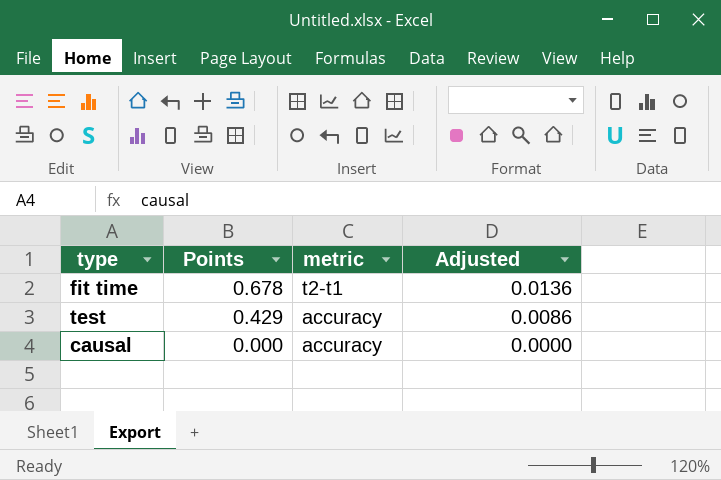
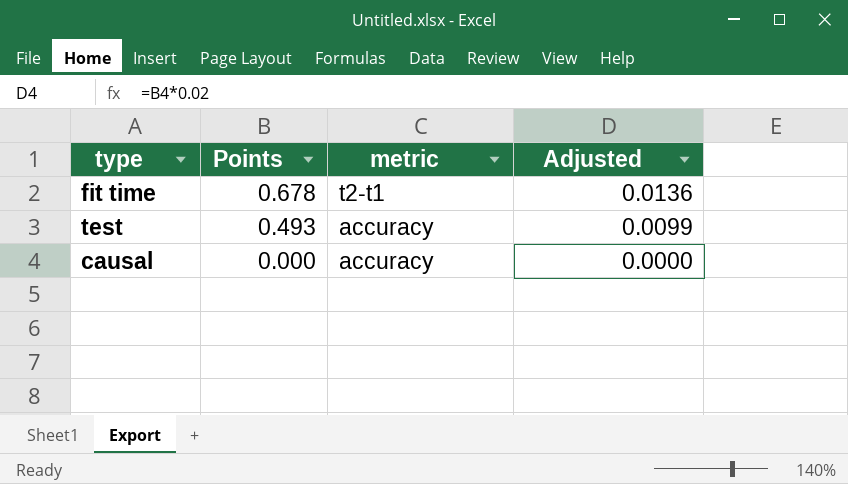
test | Points: 0.429 -> 0.493
test | Adjusted: 0.0086 -> 0.0099

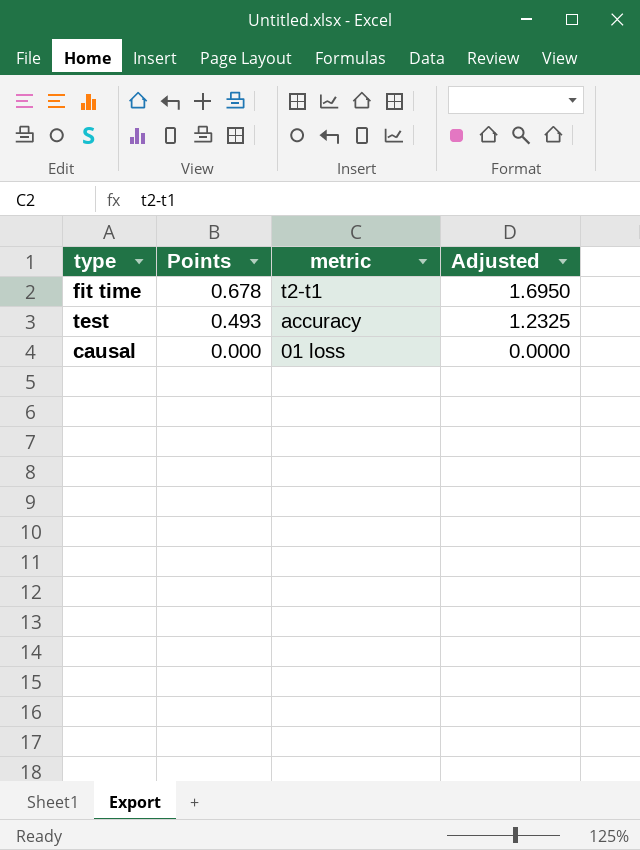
column Adjusted | formula: [Points] * 0.02 -> [Points] * 2.5
causal | metric: accuracy -> 01 loss

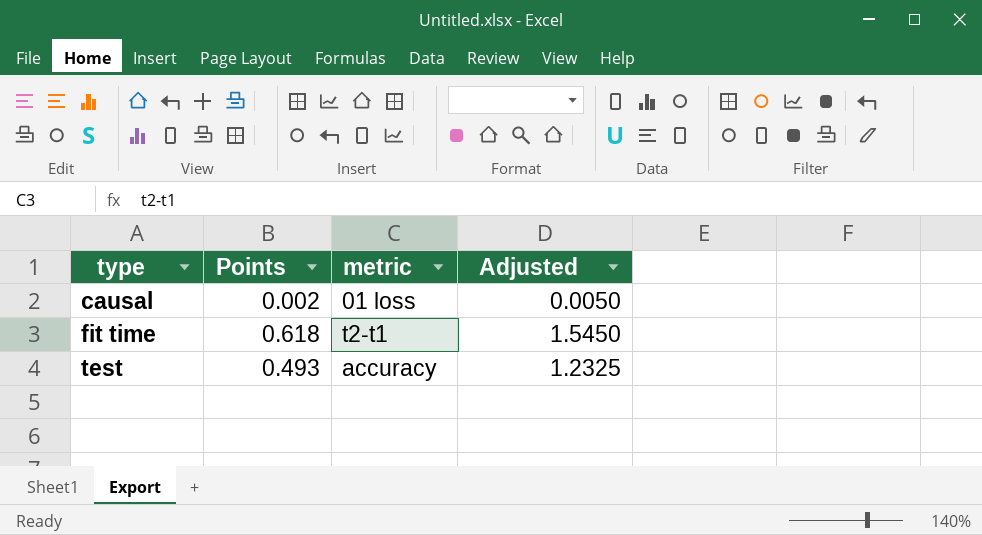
row order: Points descending -> type ascending
causal | Points: 0.000 -> 0.002
causal | Adjusted: 0.0000 -> 0.0050
fit time | Points: 0.678 -> 0.618
fit time | Adjusted: 1.6950 -> 1.5450

